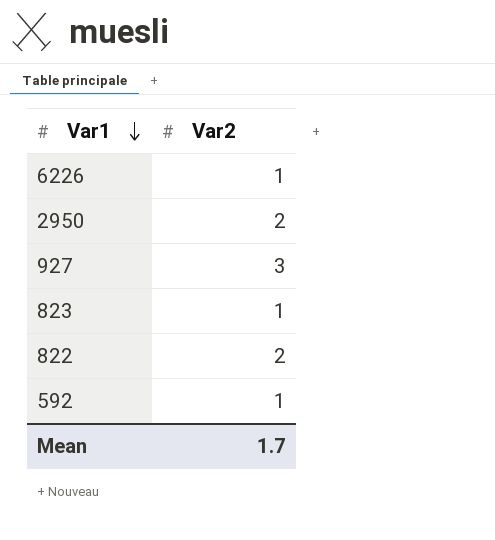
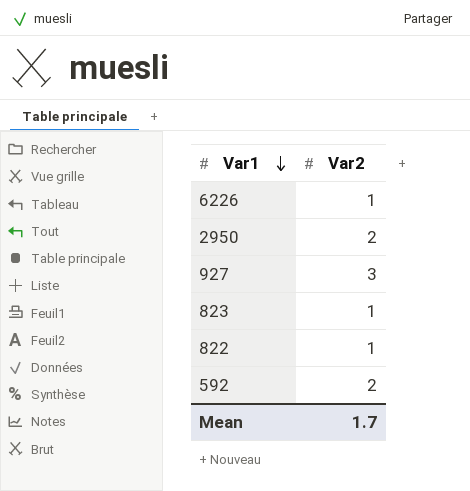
822 | Var2: 2 -> 1
592 | Var2: 1 -> 2

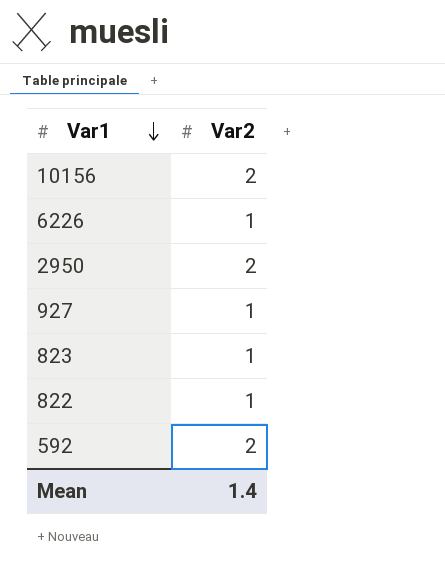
row 10156: none -> 2
927 | Var2: 3 -> 1
Mean | Var2: 1.7 -> 1.4

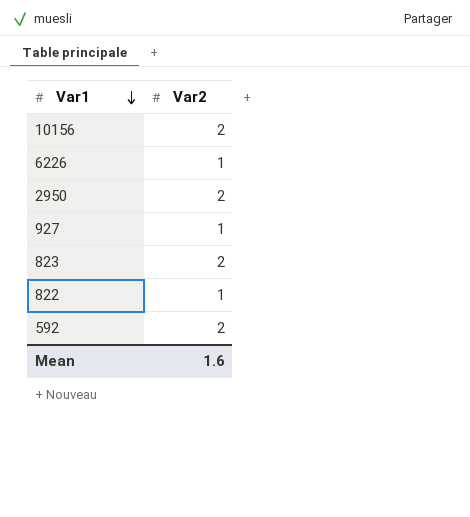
823 | Var2: 1 -> 2
Mean | Var2: 1.4 -> 1.6

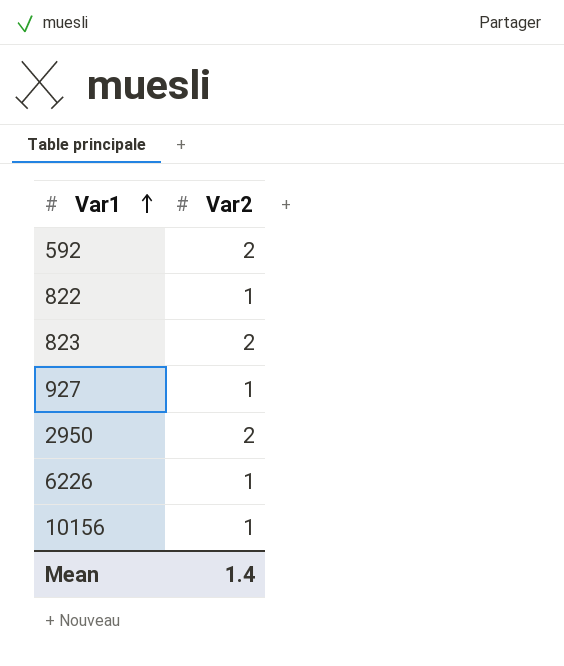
row order: Var1 descending -> Var1 ascending
10156 | Var2: 2 -> 1
Mean | Var2: 1.6 -> 1.4

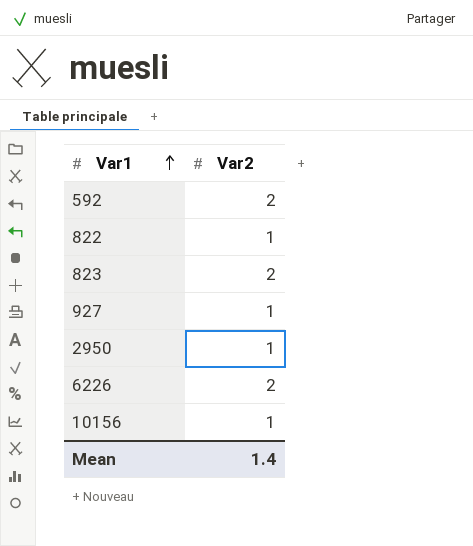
2950 | Var2: 2 -> 1
6226 | Var2: 1 -> 2

